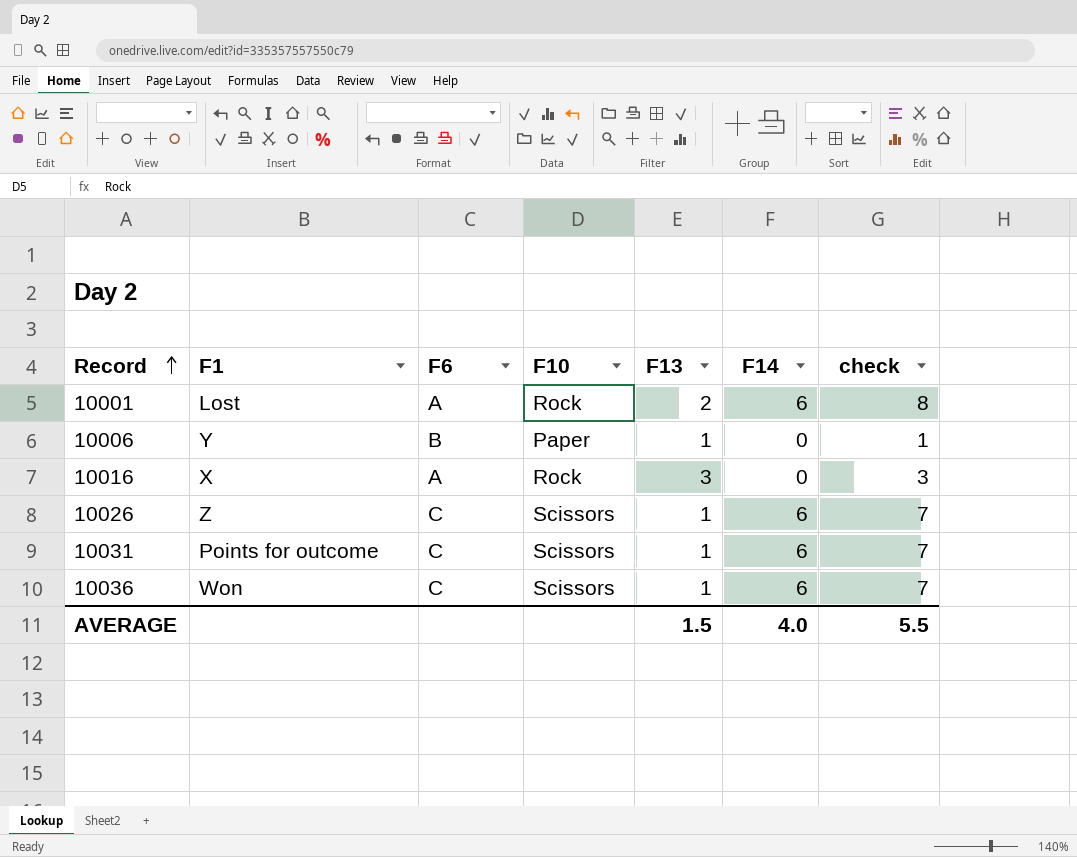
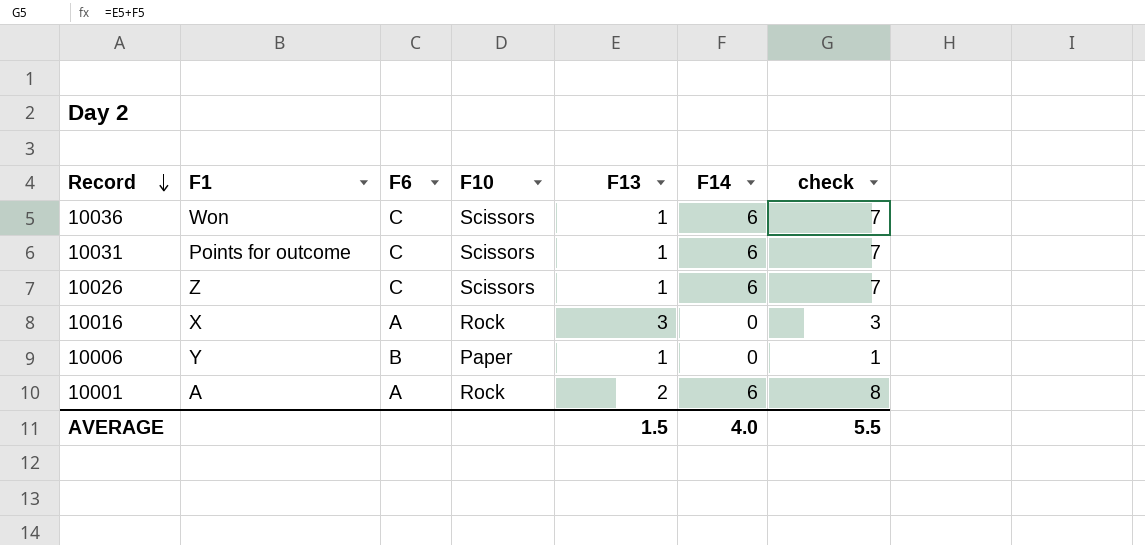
row order: Record ascending -> Record descending
10001 | F1: Lost -> A

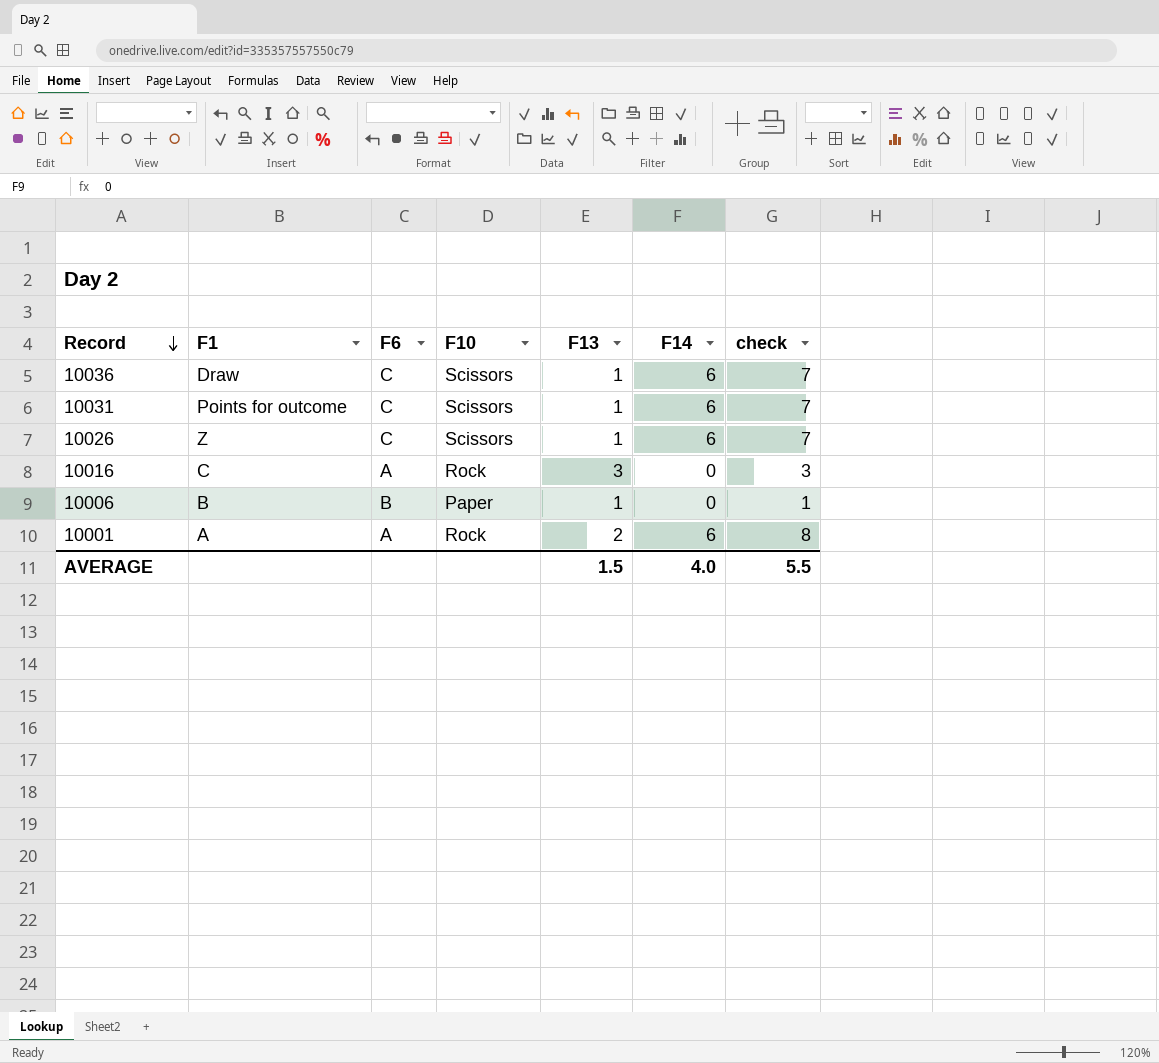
10036 | F1: Won -> Draw
10016 | F1: X -> C
10006 | F1: Y -> B

